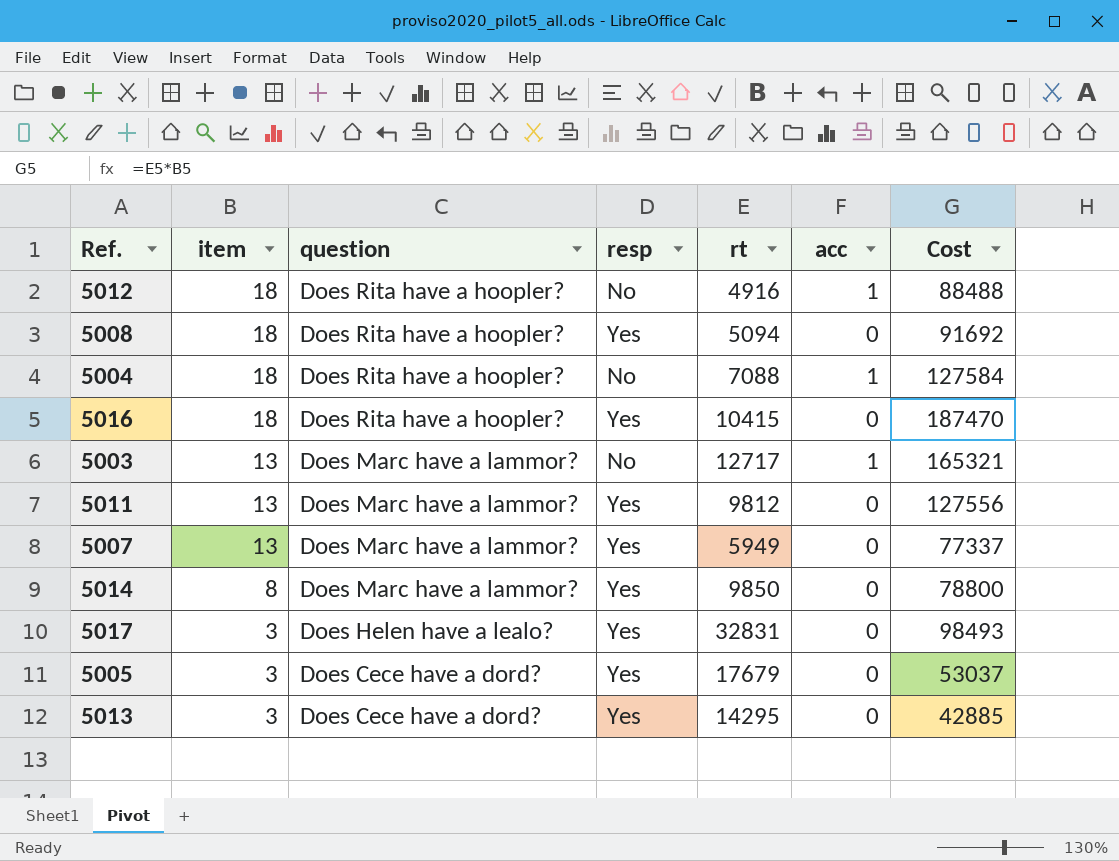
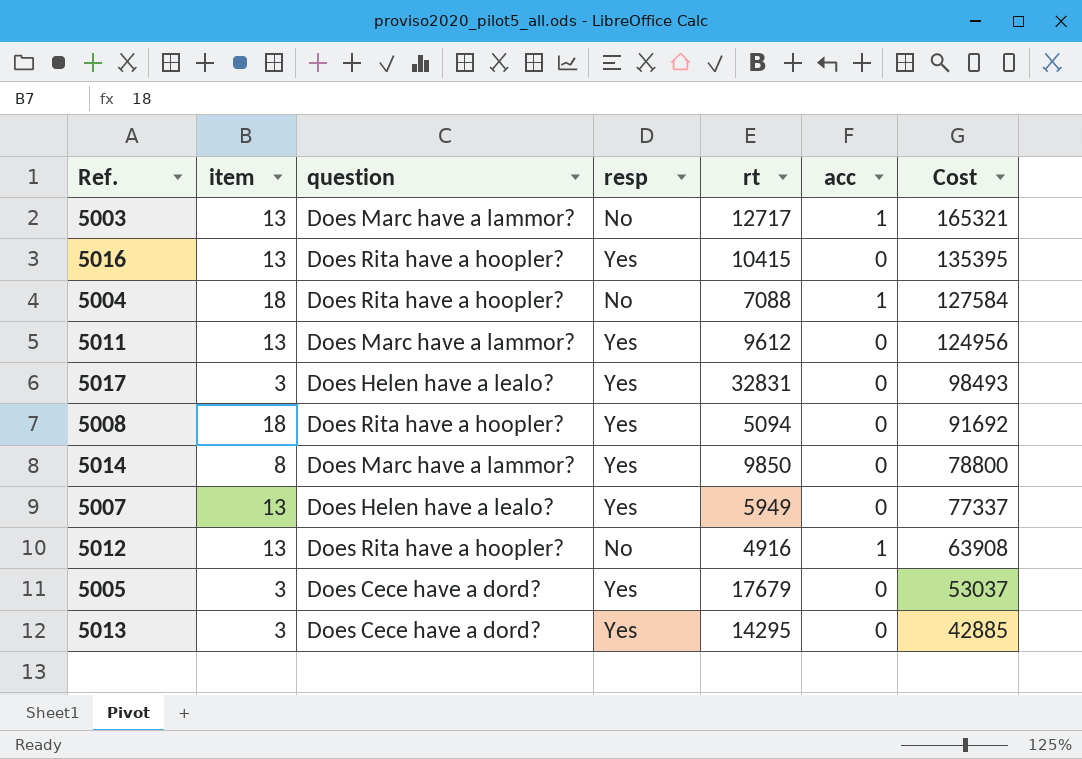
row order: item descending -> Cost descending
5016 | item: 18 -> 13
5016 | Cost: 187470 -> 135395
5011 | rt: 9812 -> 9612
5011 | Cost: 127556 -> 124956
5007 | question: Does Marc have a lammor? -> Does Helen have a lealo?
5012 | item: 18 -> 13
5012 | Cost: 88488 -> 63908

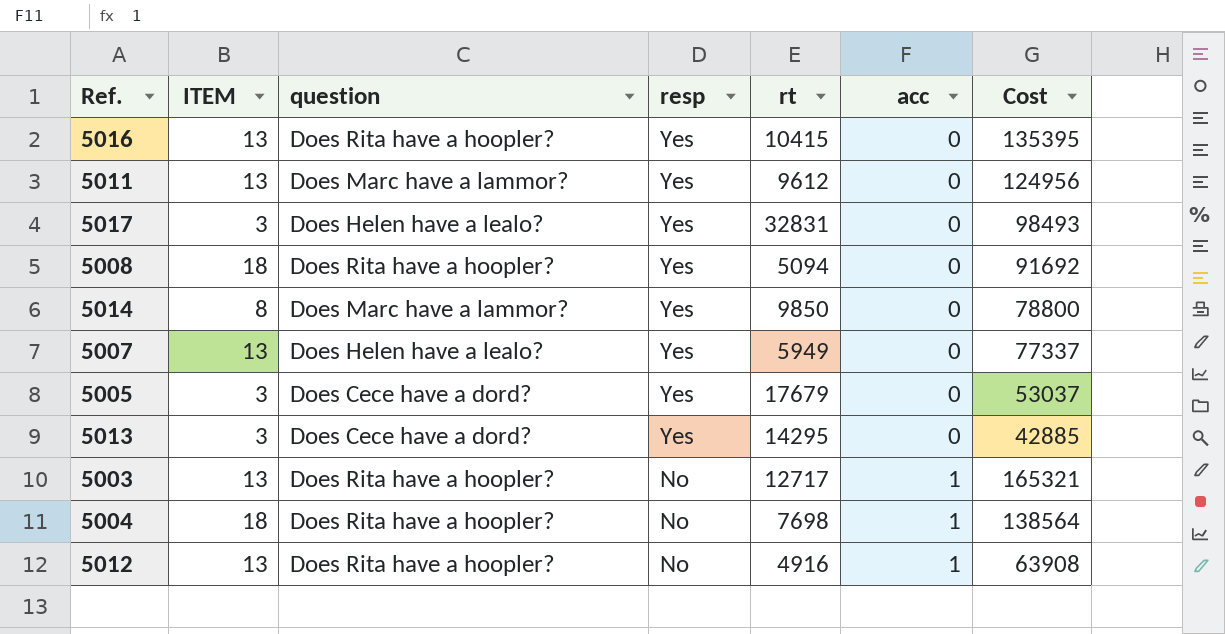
row order: Cost descending -> resp descending
column name: item -> ITEM
5003 | question: Does Marc have a lammor? -> Does Rita have a hoopler?
5004 | rt: 7088 -> 7698
5004 | Cost: 127584 -> 138564

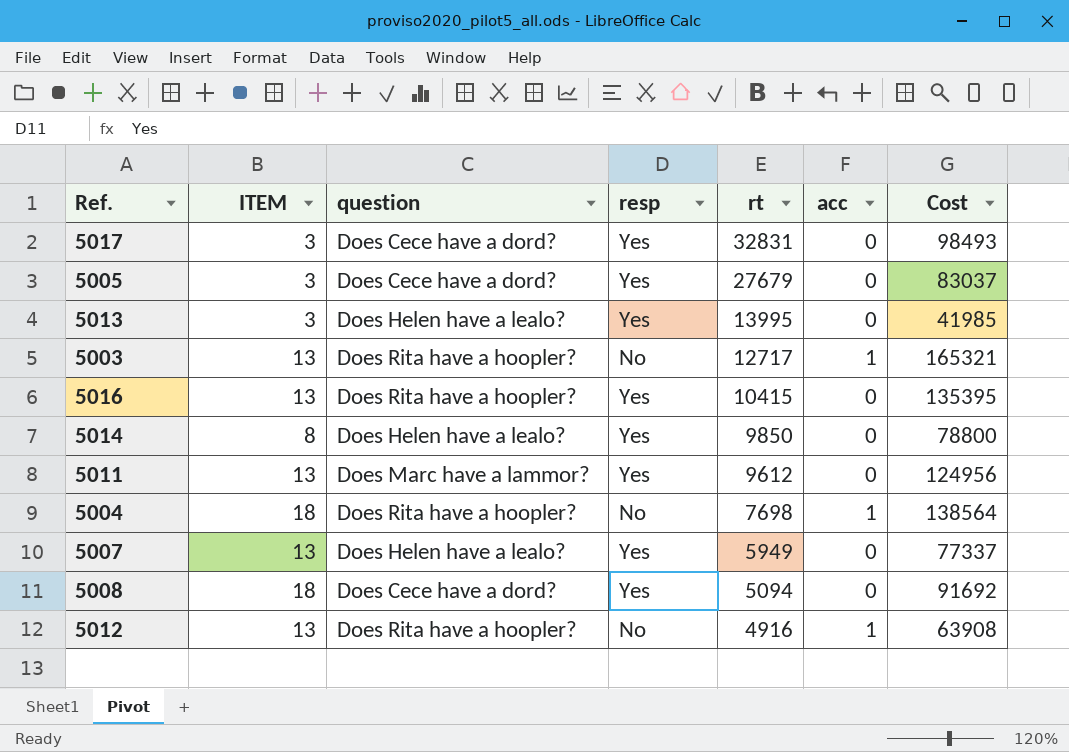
row order: resp descending -> rt descending
5017 | question: Does Helen have a lealo? -> Does Cece have a dord?
5005 | rt: 17679 -> 27679
5005 | Cost: 53037 -> 83037
5013 | question: Does Cece have a dord? -> Does Helen have a lealo?
5013 | rt: 14295 -> 13995
5013 | Cost: 42885 -> 41985
5014 | question: Does Marc have a lammor? -> Does Helen have a lealo?
5008 | question: Does Rita have a hoopler? -> Does Cece have a dord?

